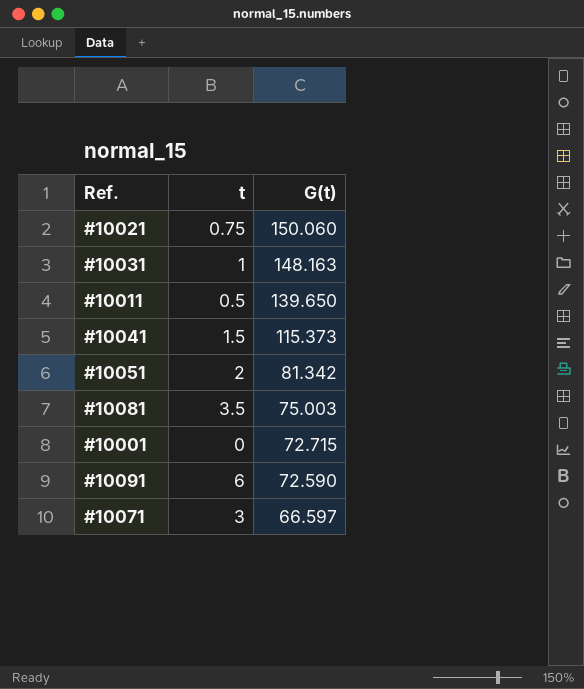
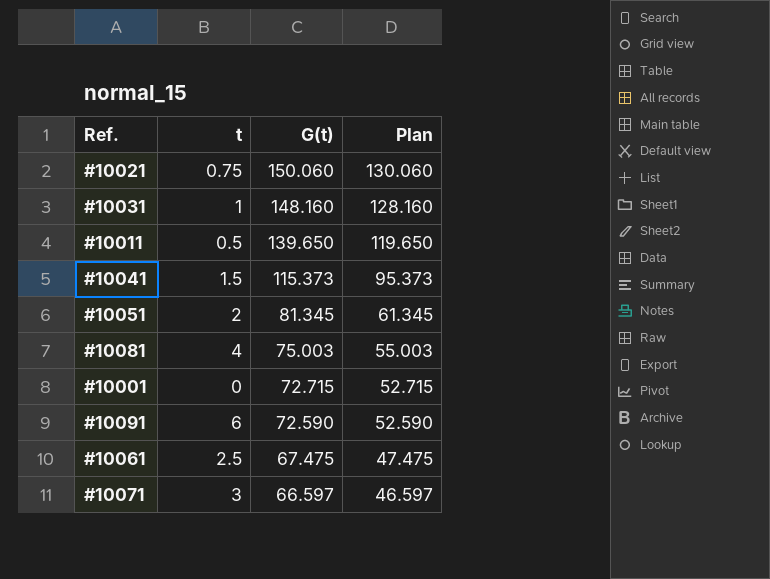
column Plan | formula: none -> [G(t)] - 20
#10031 | G(t): 148.163 -> 148.160
#10051 | G(t): 81.342 -> 81.345
#10081 | t: 3.5 -> 4
row #10061: none -> 2.5 | 67.475 | 47.475

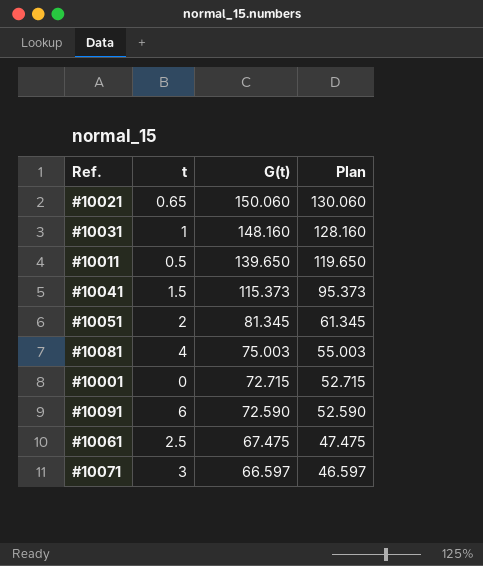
#10021 | t: 0.75 -> 0.65

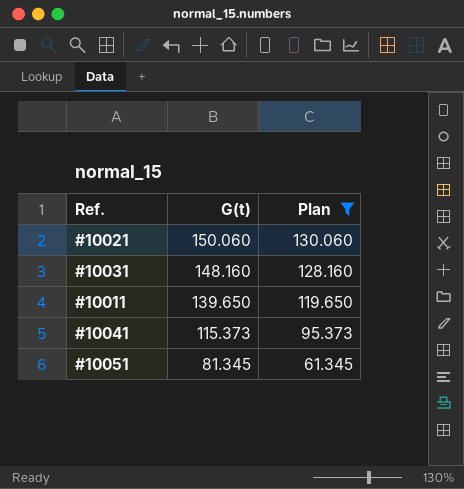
filter: none -> Plan >= 61.345
column t | position: 2 -> none

